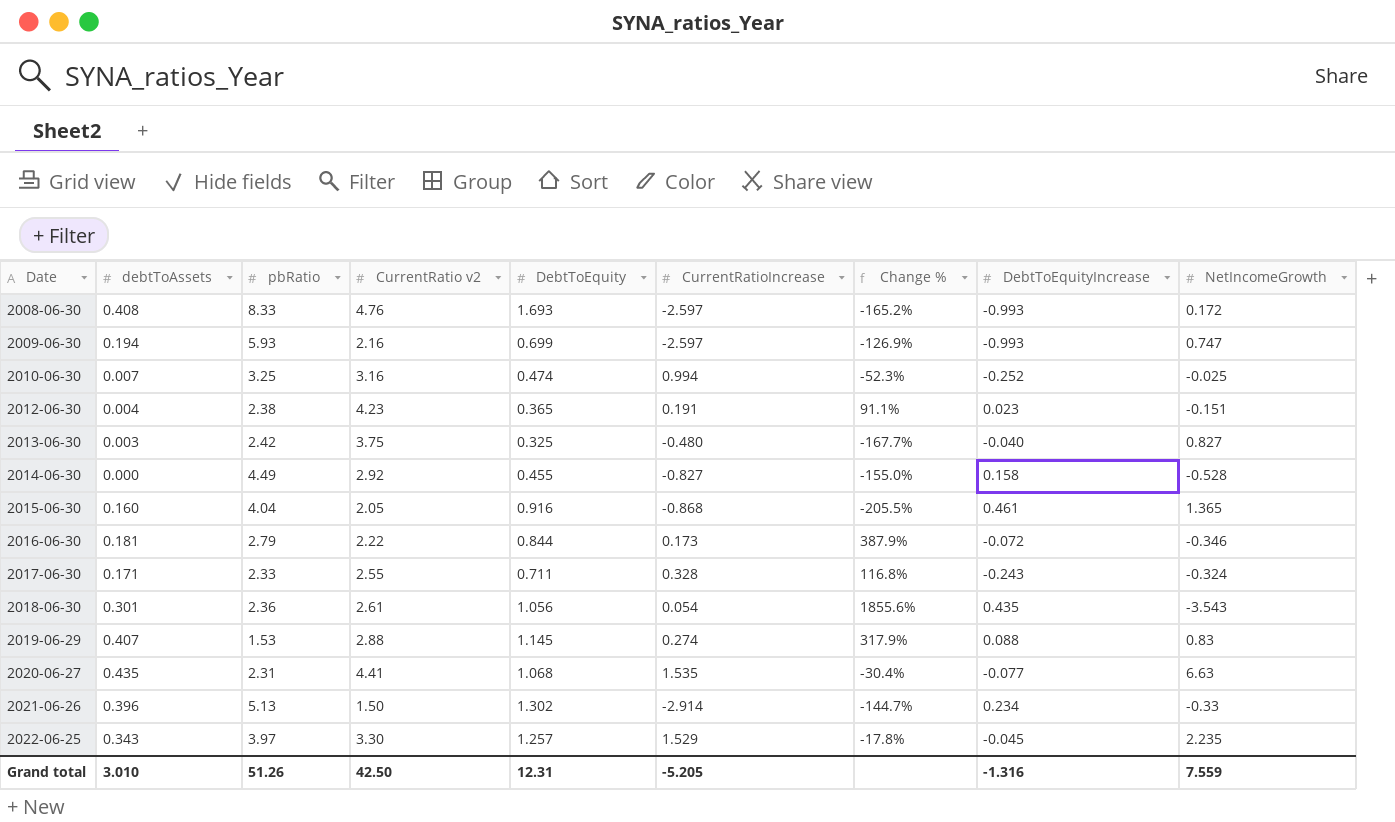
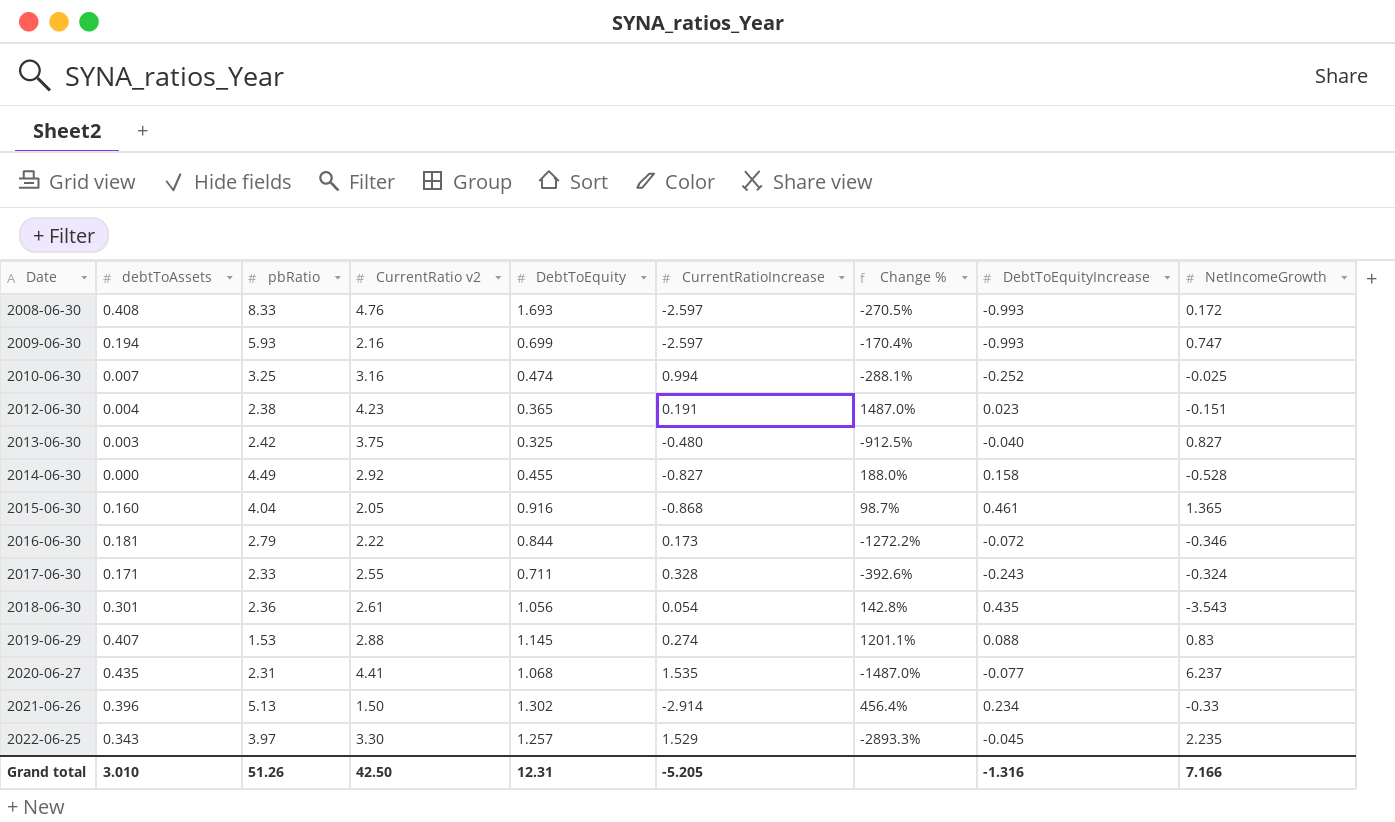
column Change % | formula: ([DebtToEquity] - [CurrentRatioIncrease]) / [CurrentRatioIncrease] -> ([DebtToEquity] - [DebtToEquityIncrease]) / [DebtToEquityIncrease]
2020-06-27 | NetIncomeGrowth: 6.63 -> 6.237
Grand total | NetIncomeGrowth: 7.559 -> 7.166

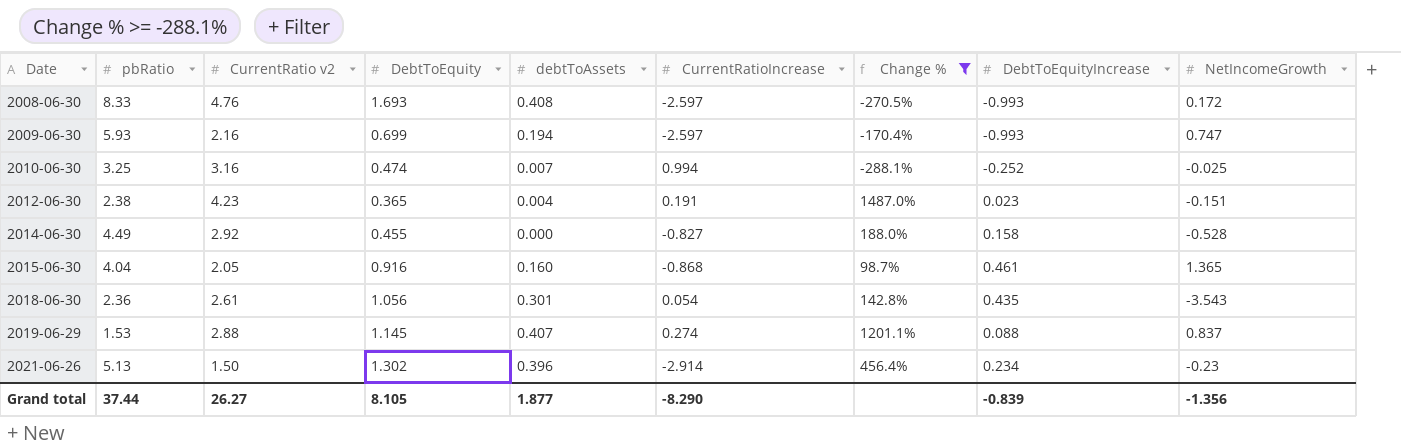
filter: none -> Change % >= -288.1%
column debtToAssets | position: 2 -> 5
2019-06-29 | NetIncomeGrowth: 0.83 -> 0.837
2021-06-26 | NetIncomeGrowth: -0.33 -> -0.23
Grand total | pbRatio: 51.26 -> 37.44
Grand total | CurrentRatio v2: 42.50 -> 26.27
Grand total | DebtToEquity: 12.31 -> 8.105
Grand total | debtToAssets: 3.010 -> 1.877
Grand total | CurrentRatioIncrease: -5.205 -> -8.290
Grand total | DebtToEquityIncrease: -1.316 -> -0.839
Grand total | NetIncomeGrowth: 7.166 -> -1.356

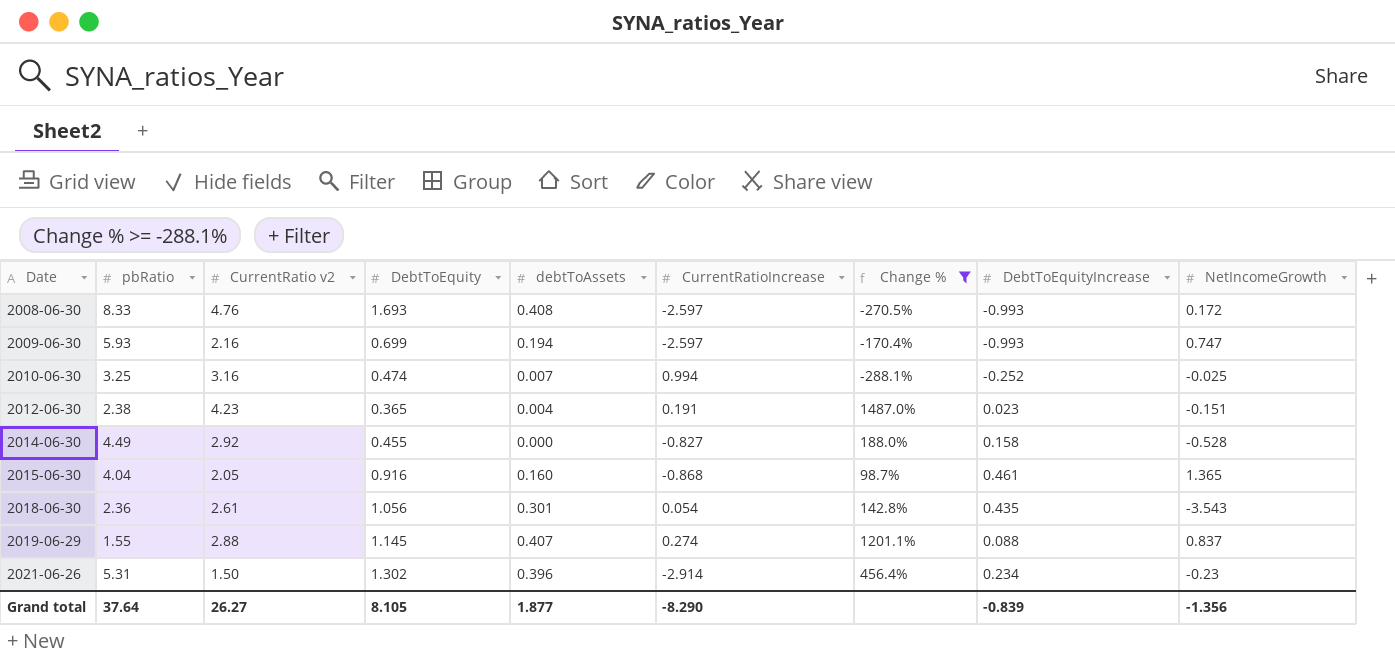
2019-06-29 | pbRatio: 1.53 -> 1.55
2021-06-26 | pbRatio: 5.13 -> 5.31
Grand total | pbRatio: 37.44 -> 37.64

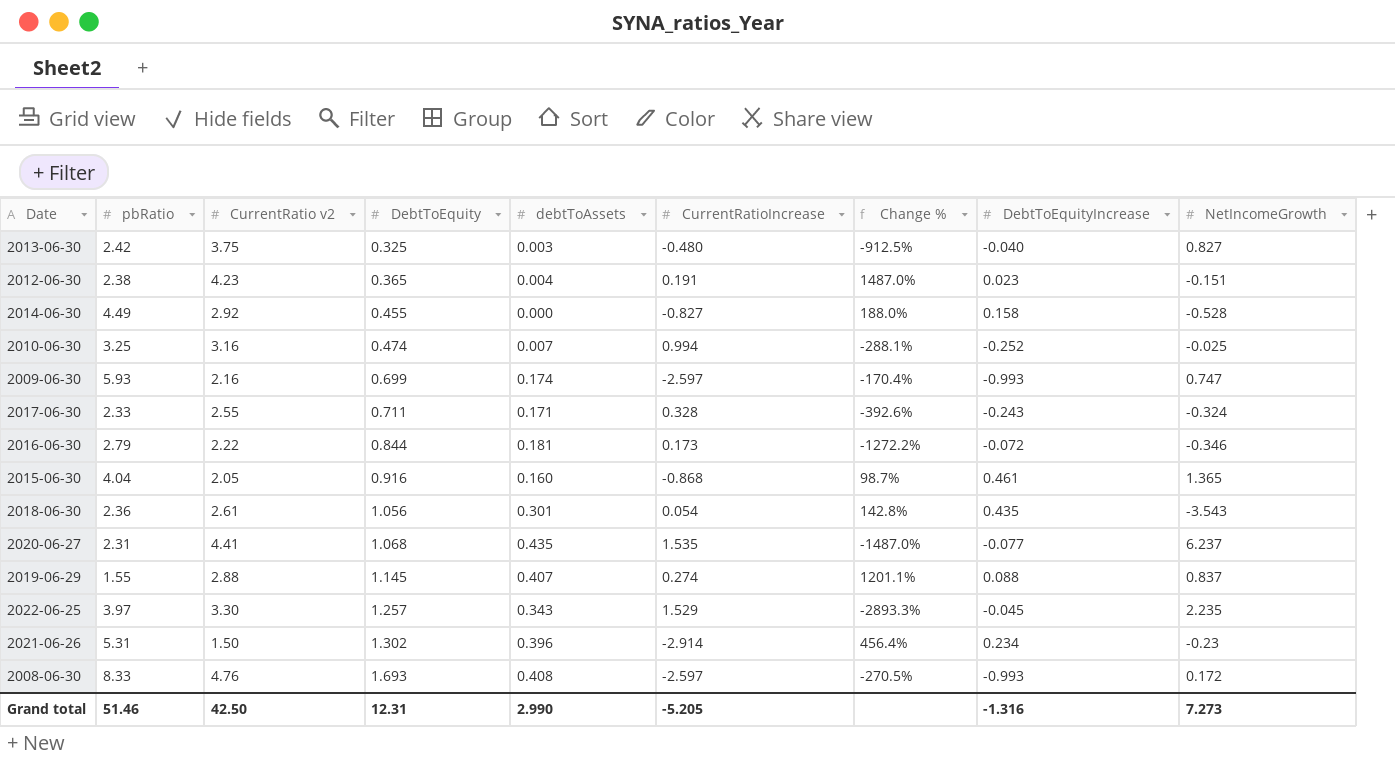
filter: Change % >= -288.1% -> none
row order: Date ascending -> DebtToEquity ascending
2009-06-30 | debtToAssets: 0.194 -> 0.174
Grand total | pbRatio: 37.64 -> 51.46
Grand total | CurrentRatio v2: 26.27 -> 42.50
Grand total | DebtToEquity: 8.105 -> 12.31
Grand total | debtToAssets: 1.877 -> 2.990
Grand total | CurrentRatioIncrease: -8.290 -> -5.205
Grand total | DebtToEquityIncrease: -0.839 -> -1.316
Grand total | NetIncomeGrowth: -1.356 -> 7.273

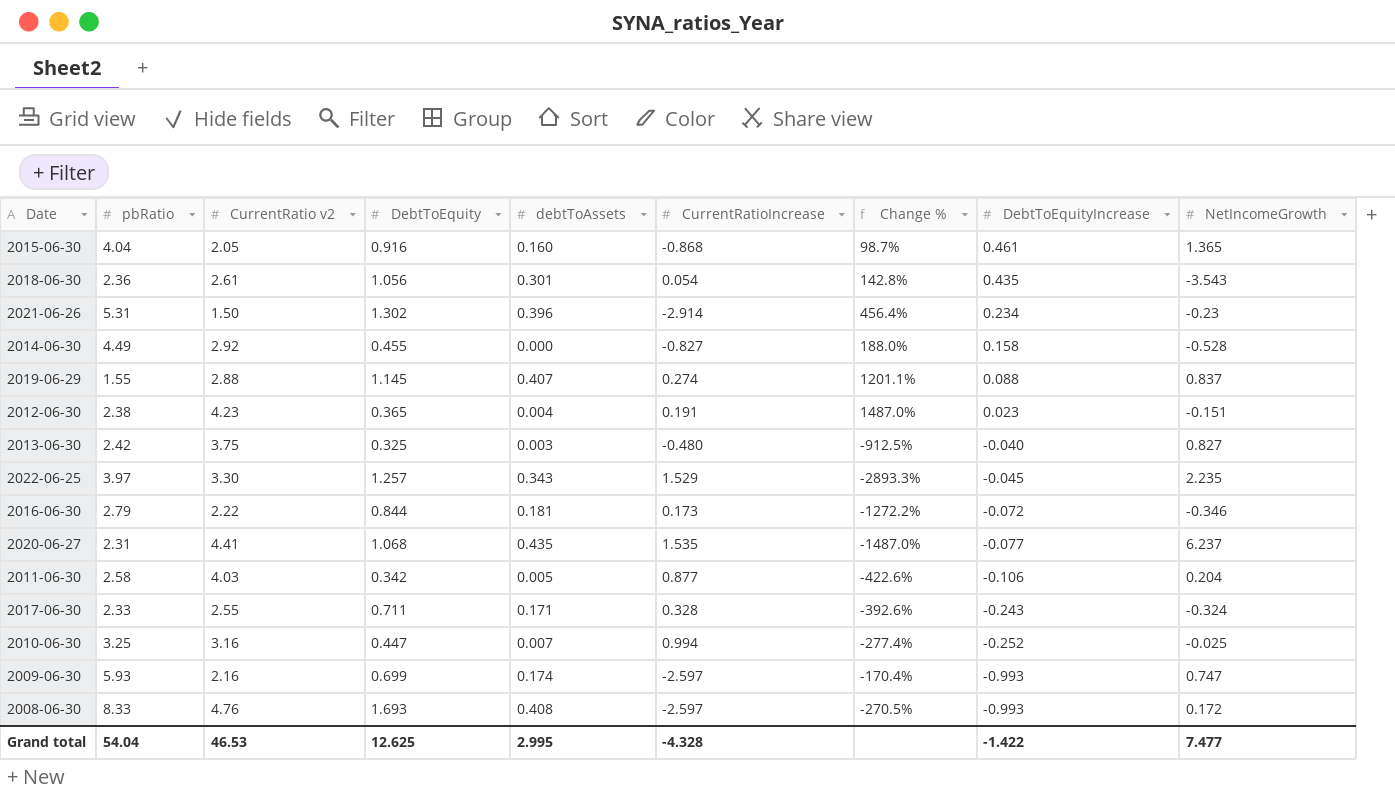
row order: DebtToEquity ascending -> DebtToEquityIncrease descending
row 2011-06-30: none -> 2.58 | 4.03 | 0.342 | 0.005 | 0.877 | -422.6% | -0.106 | 0.204
2010-06-30 | DebtToEquity: 0.474 -> 0.447
2010-06-30 | Change %: -288.1% -> -277.4%
Grand total | pbRatio: 51.46 -> 54.04
Grand total | CurrentRatio v2: 42.50 -> 46.53
Grand total | DebtToEquity: 12.31 -> 12.625
Grand total | debtToAssets: 2.990 -> 2.995
Grand total | CurrentRatioIncrease: -5.205 -> -4.328
Grand total | DebtToEquityIncrease: -1.316 -> -1.422
Grand total | NetIncomeGrowth: 7.273 -> 7.477

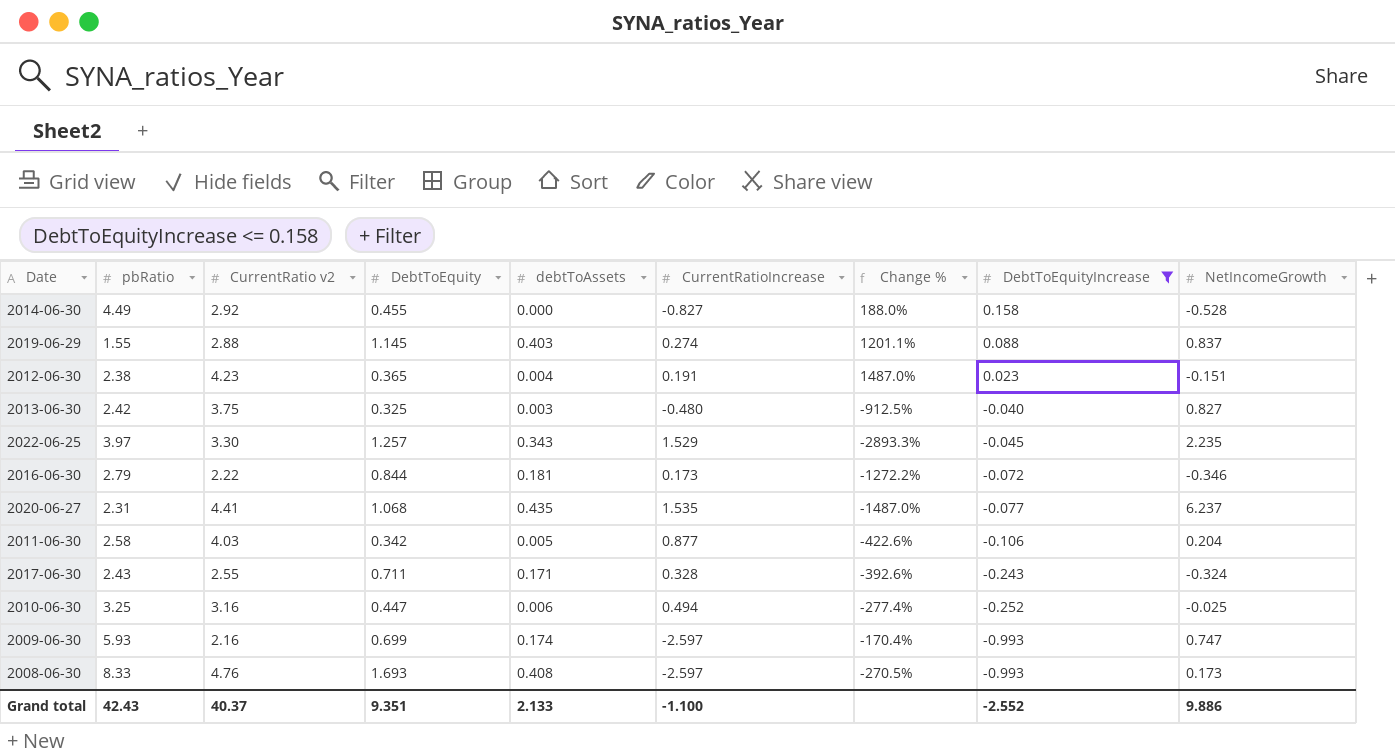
filter: none -> DebtToEquityIncrease <= 0.158
2019-06-29 | debtToAssets: 0.407 -> 0.403
2017-06-30 | pbRatio: 2.33 -> 2.43
2010-06-30 | debtToAssets: 0.007 -> 0.006
2010-06-30 | CurrentRatioIncrease: 0.994 -> 0.494
2008-06-30 | NetIncomeGrowth: 0.172 -> 0.173
Grand total | pbRatio: 54.04 -> 42.43
Grand total | CurrentRatio v2: 46.53 -> 40.37
Grand total | DebtToEquity: 12.625 -> 9.351
Grand total | debtToAssets: 2.995 -> 2.133
Grand total | CurrentRatioIncrease: -4.328 -> -1.100
Grand total | DebtToEquityIncrease: -1.422 -> -2.552
Grand total | NetIncomeGrowth: 7.477 -> 9.886

